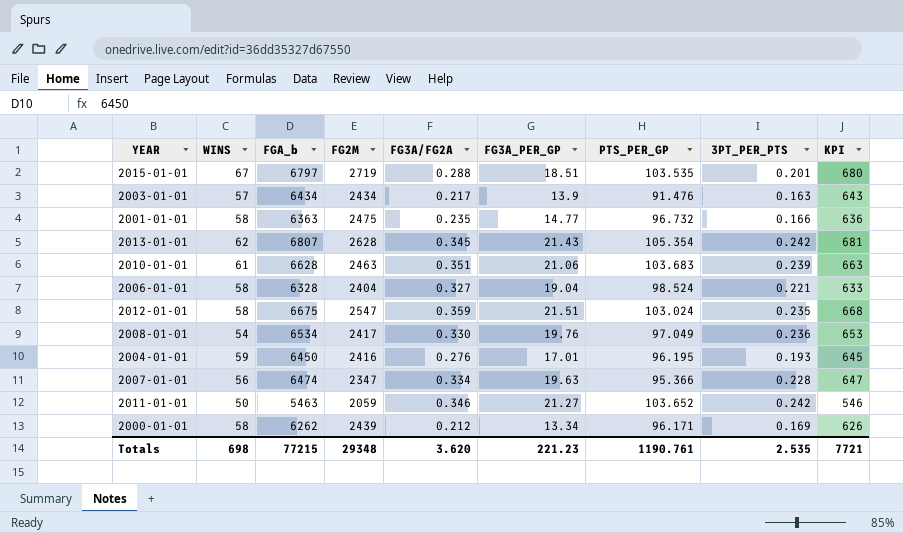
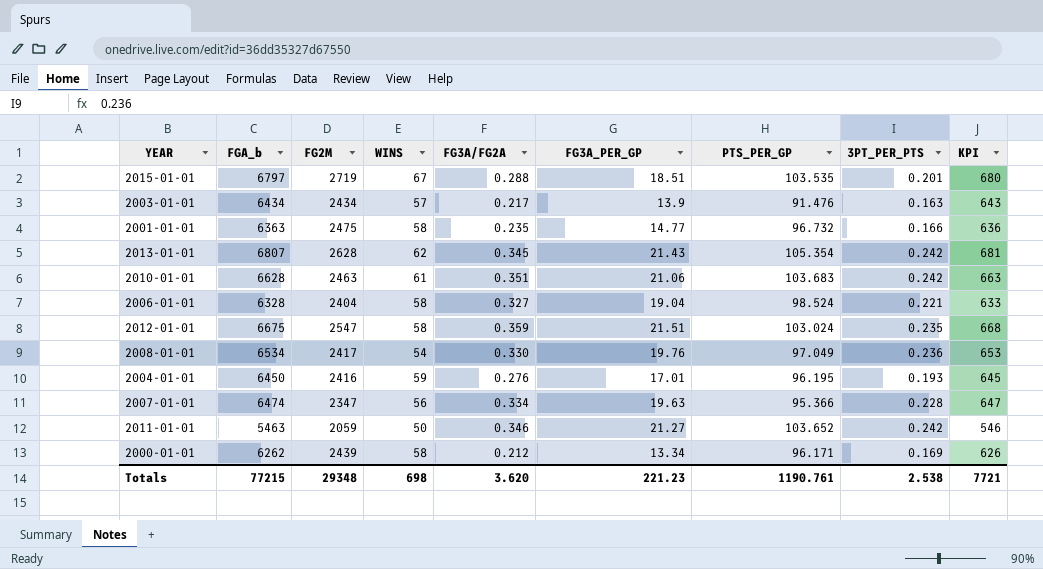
column WINS | position: 2 -> 4
2010-01-01 | 3PT_PER_PTS: 0.239 -> 0.242
Totals | 3PT_PER_PTS: 2.535 -> 2.538

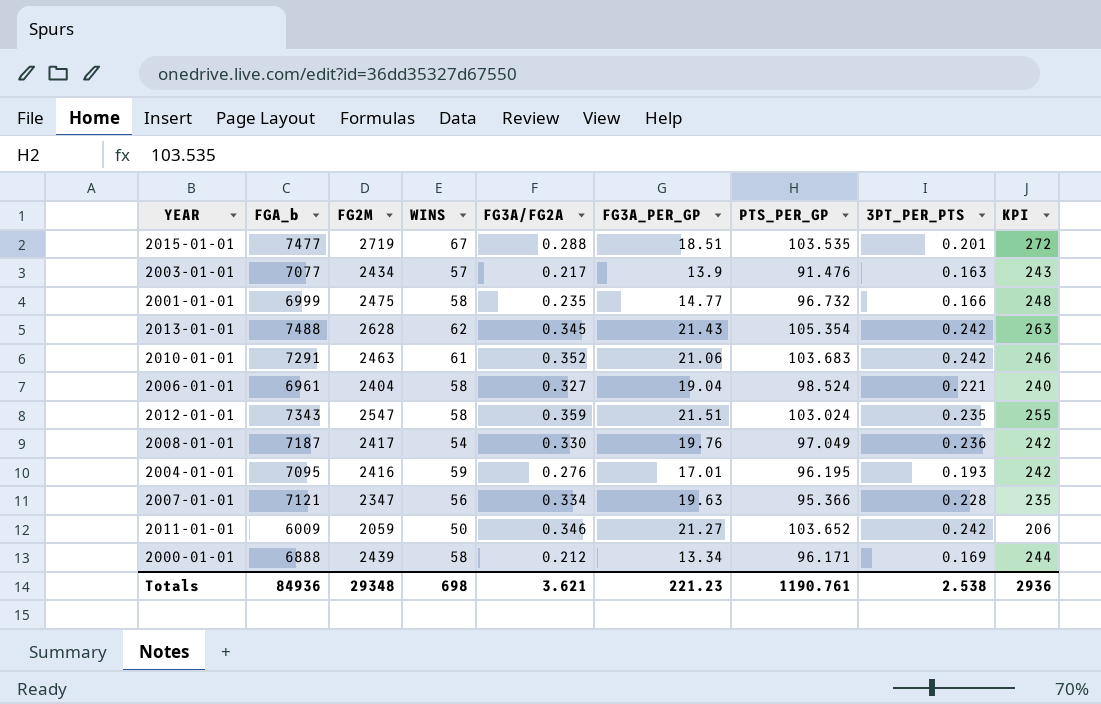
column KPI | formula: [FGA_b] * 0.1 -> [FG2M] * 0.1
2015-01-01 | FGA_b: 6797 -> 7477
2003-01-01 | FGA_b: 6434 -> 7077
2001-01-01 | FGA_b: 6363 -> 6999
2013-01-01 | FGA_b: 6807 -> 7488
2010-01-01 | FGA_b: 6628 -> 7291
2010-01-01 | FG3A/FG2A: 0.351 -> 0.352
2006-01-01 | FGA_b: 6328 -> 6961
2012-01-01 | FGA_b: 6675 -> 7343
2008-01-01 | FGA_b: 6534 -> 7187
2004-01-01 | FGA_b: 6450 -> 7095
2007-01-01 | FGA_b: 6474 -> 7121
2011-01-01 | FGA_b: 5463 -> 6009
2000-01-01 | FGA_b: 6262 -> 6888
Totals | FGA_b: 77215 -> 84936
Totals | FG3A/FG2A: 3.620 -> 3.621
Totals | KPI: 7721 -> 2936

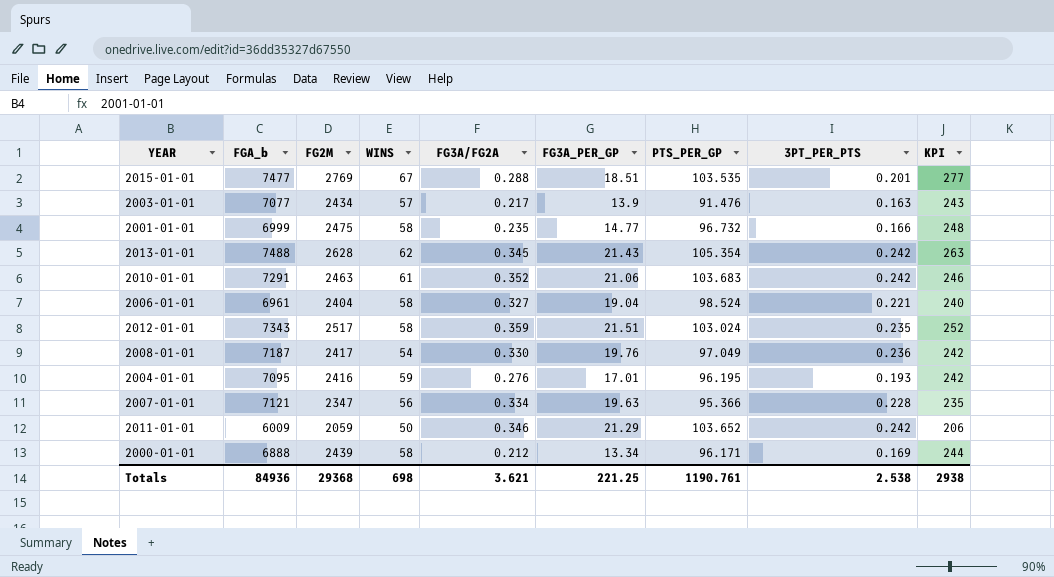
2015-01-01 | FG2M: 2719 -> 2769
2015-01-01 | KPI: 272 -> 277
2012-01-01 | FG2M: 2547 -> 2517
2012-01-01 | KPI: 255 -> 252
2011-01-01 | FG3A_PER_GP: 21.27 -> 21.29
Totals | FG2M: 29348 -> 29368
Totals | FG3A_PER_GP: 221.23 -> 221.25
Totals | KPI: 2936 -> 2938

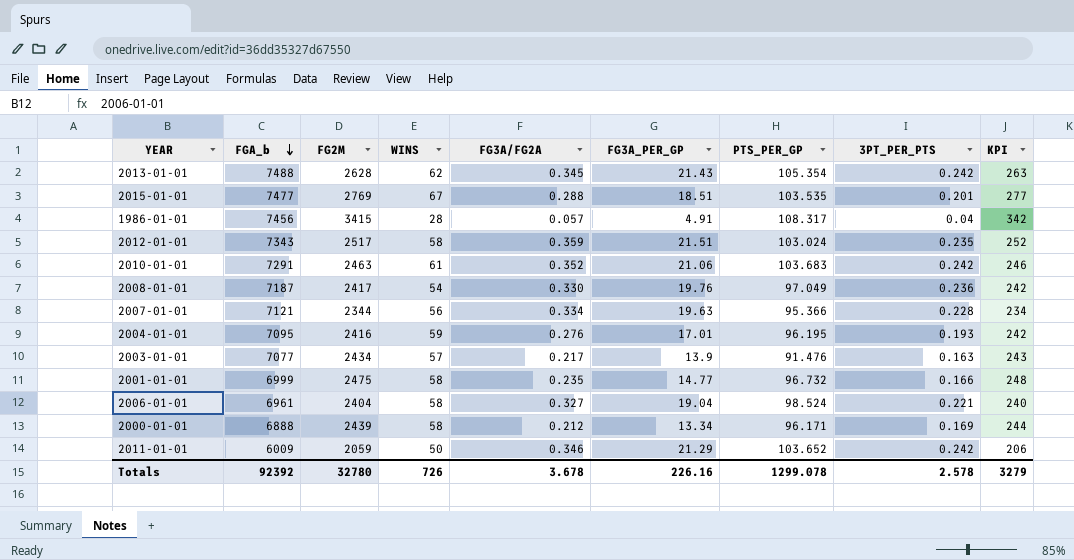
row order: none -> FGA_b descending
row 1986-01-01: none -> 7456 | 3415 | 28 | 0.057 | 4.91 | 108.317 | 0.04 | 342
2007-01-01 | FG2M: 2347 -> 2344
2007-01-01 | KPI: 235 -> 234
Totals | FGA_b: 84936 -> 92392
Totals | FG2M: 29368 -> 32780
Totals | WINS: 698 -> 726
Totals | FG3A/FG2A: 3.621 -> 3.678
Totals | FG3A_PER_GP: 221.25 -> 226.16
Totals | PTS_PER_GP: 1190.761 -> 1299.078
Totals | 3PT_PER_PTS: 2.538 -> 2.578
Totals | KPI: 2938 -> 3279

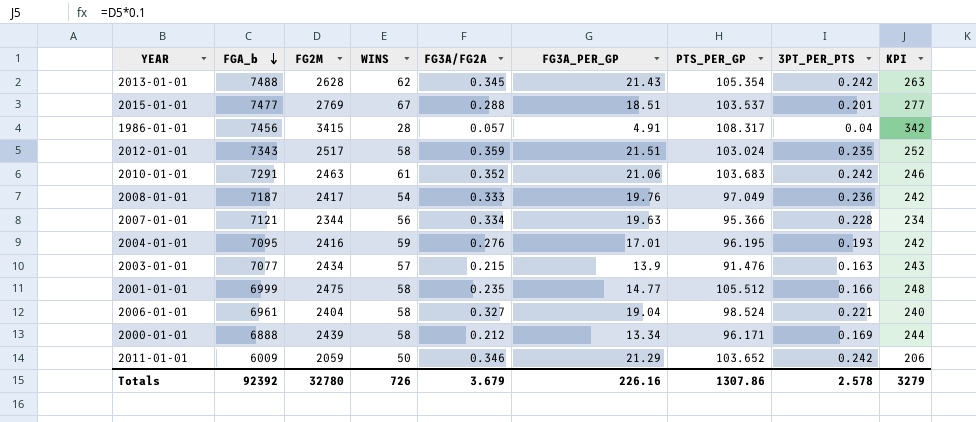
2015-01-01 | PTS_PER_GP: 103.535 -> 103.537
2008-01-01 | FG3A/FG2A: 0.330 -> 0.333
2003-01-01 | FG3A/FG2A: 0.217 -> 0.215
2001-01-01 | PTS_PER_GP: 96.732 -> 105.512
Totals | FG3A/FG2A: 3.678 -> 3.679
Totals | PTS_PER_GP: 1299.078 -> 1307.86

